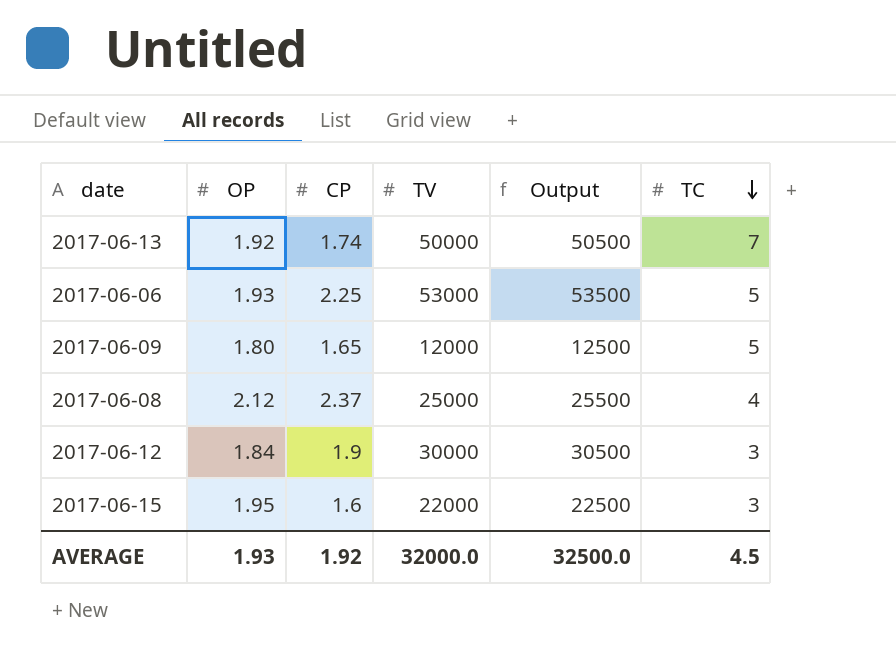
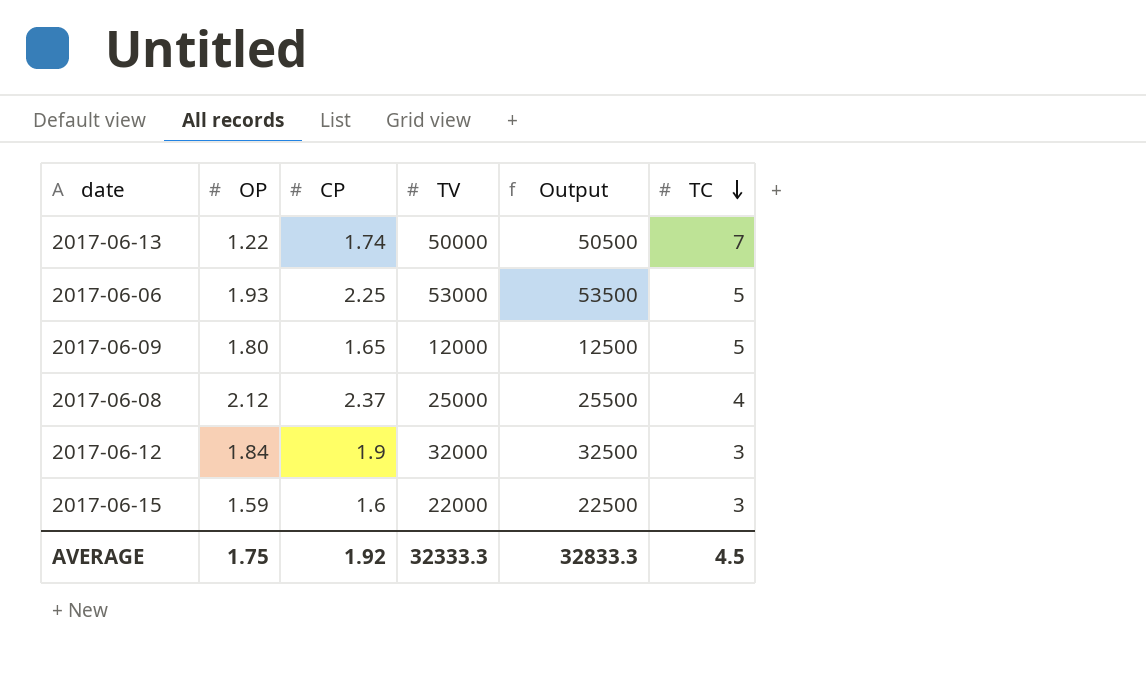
2017-06-13 | OP: 1.92 -> 1.22
2017-06-12 | TV: 30000 -> 32000
2017-06-12 | Output: 30500 -> 32500
2017-06-15 | OP: 1.95 -> 1.59
AVERAGE | OP: 1.93 -> 1.75
AVERAGE | TV: 32000.0 -> 32333.3
AVERAGE | Output: 32500.0 -> 32833.3

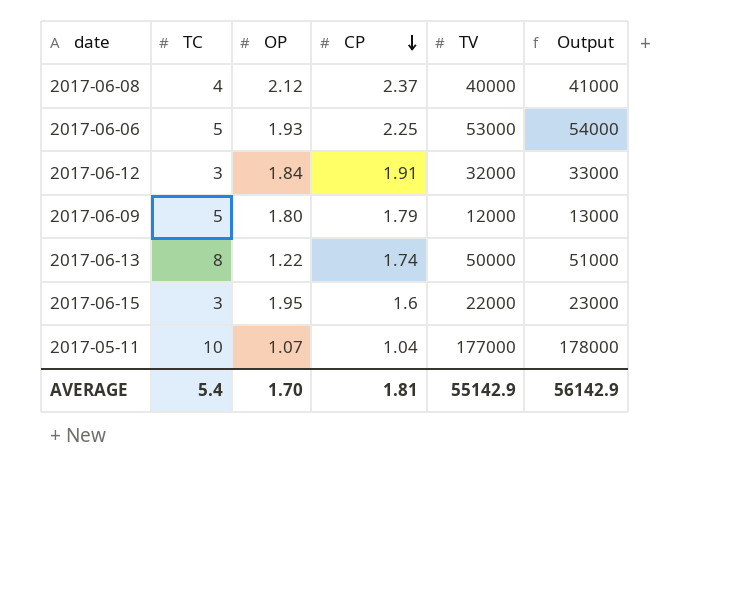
row order: TC descending -> CP descending
column TC | position: 6 -> 2
column Output | formula: [TV] + 500 -> [TV] + 1000
2017-06-08 | TV: 25000 -> 40000
2017-06-12 | CP: 1.9 -> 1.91
2017-06-09 | CP: 1.65 -> 1.79
2017-06-13 | TC: 7 -> 8
2017-06-15 | OP: 1.59 -> 1.95
row 2017-05-11: none -> 10 | 1.07 | 1.04 | 177000 | 178000
AVERAGE | TC: 4.5 -> 5.4
AVERAGE | OP: 1.75 -> 1.70
AVERAGE | CP: 1.92 -> 1.81
AVERAGE | TV: 32333.3 -> 55142.9
AVERAGE | Output: 32833.3 -> 56142.9

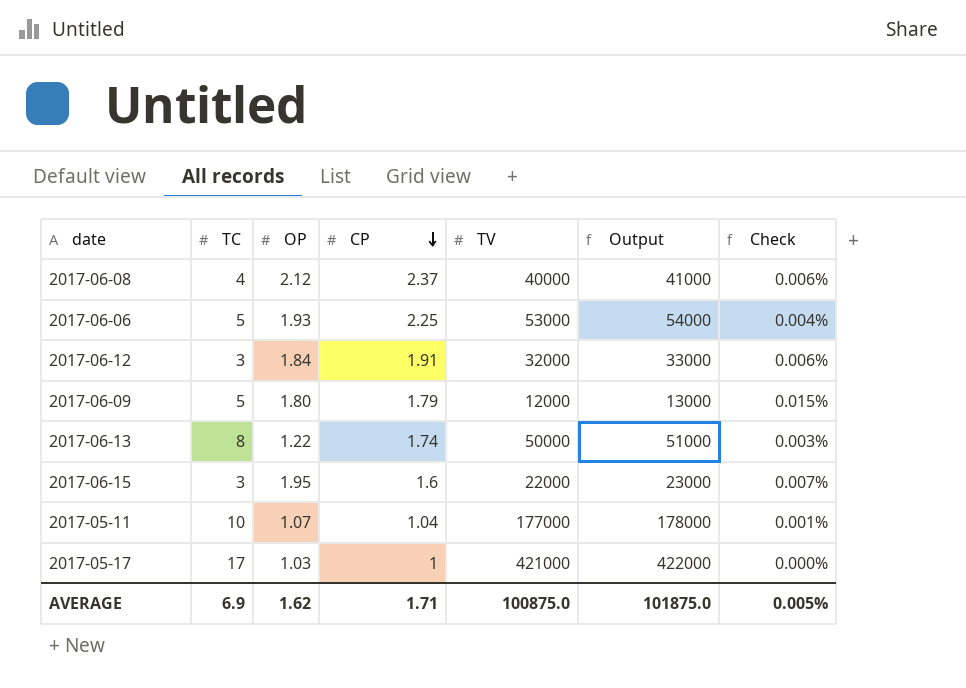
column Check | formula: none -> [CP] / [TV]
row 2017-05-17: none -> 17 | 1.03 | 1 | 421000 | 422000 | 0.000%
AVERAGE | TC: 5.4 -> 6.9
AVERAGE | OP: 1.70 -> 1.62
AVERAGE | CP: 1.81 -> 1.71
AVERAGE | TV: 55142.9 -> 100875.0
AVERAGE | Output: 56142.9 -> 101875.0

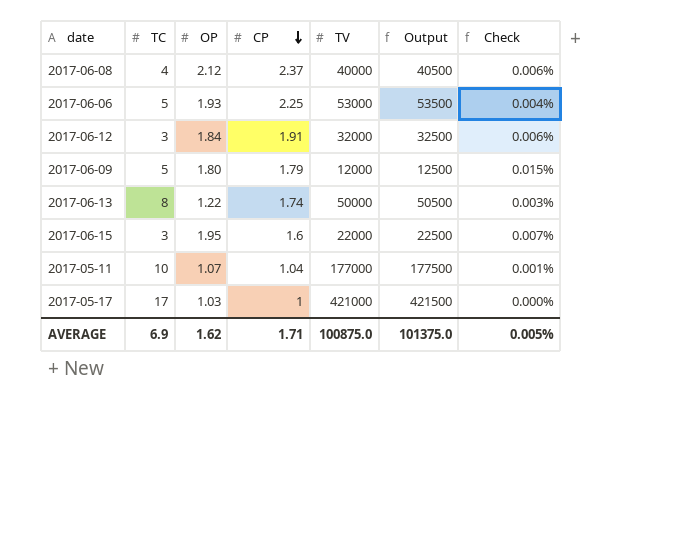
column Output | formula: [TV] + 1000 -> [TV] + 500
AVERAGE | Output: 101875.0 -> 101375.0

